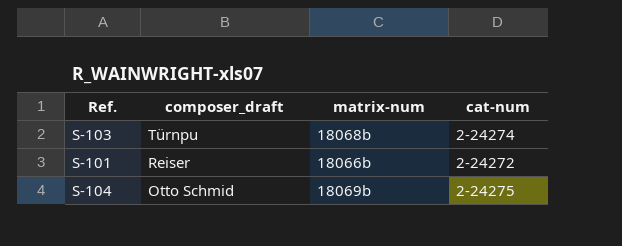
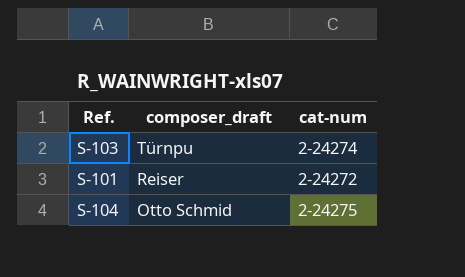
column matrix-num | position: 3 -> none

